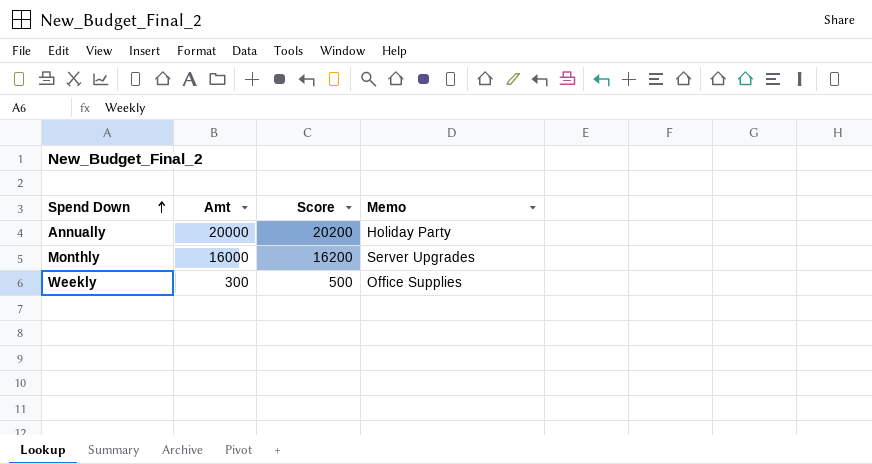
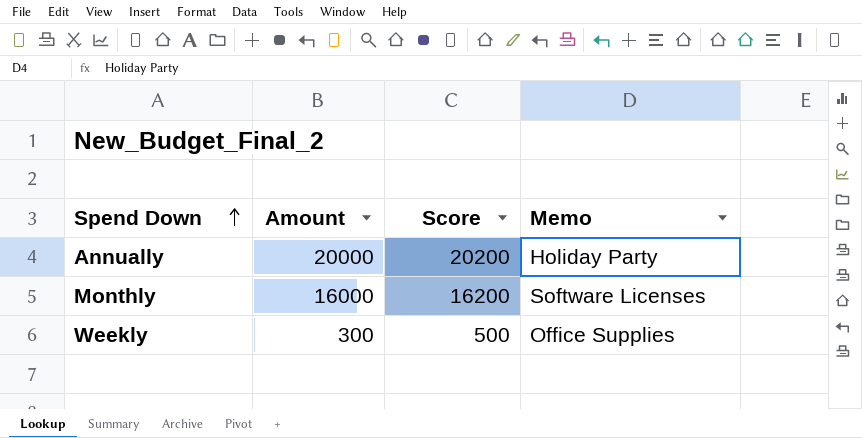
column name: Amt -> Amount
Monthly | Memo: Server Upgrades -> Software Licenses

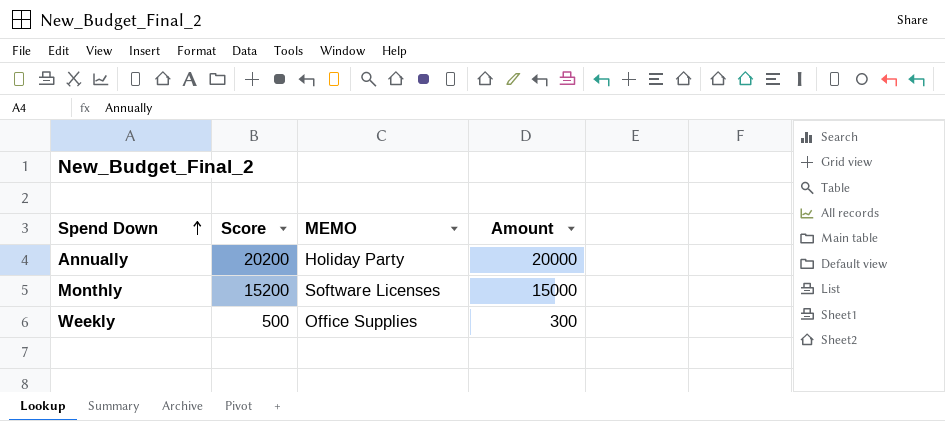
column name: Memo -> MEMO
column Amount | position: 2 -> 4
Monthly | Score: 16200 -> 15200
Monthly | Amount: 16000 -> 15000

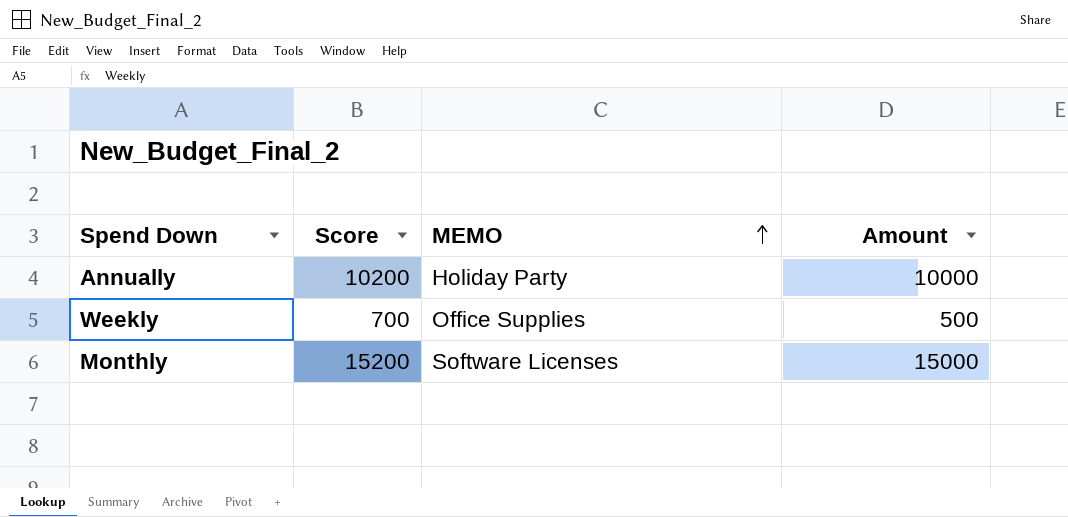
row order: Spend Down ascending -> MEMO ascending
Annually | Score: 20200 -> 10200
Annually | Amount: 20000 -> 10000
Weekly | Score: 500 -> 700
Weekly | Amount: 300 -> 500

